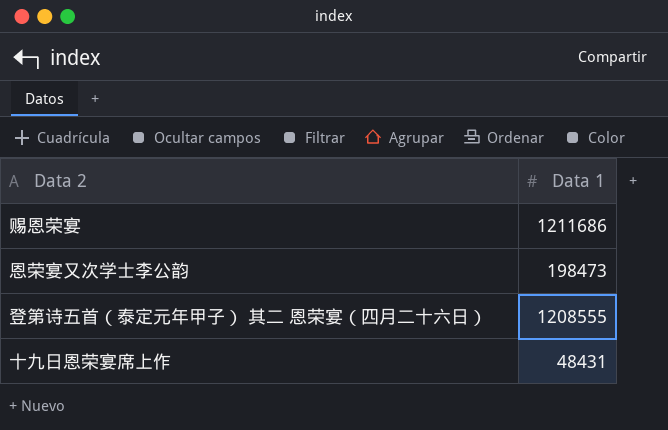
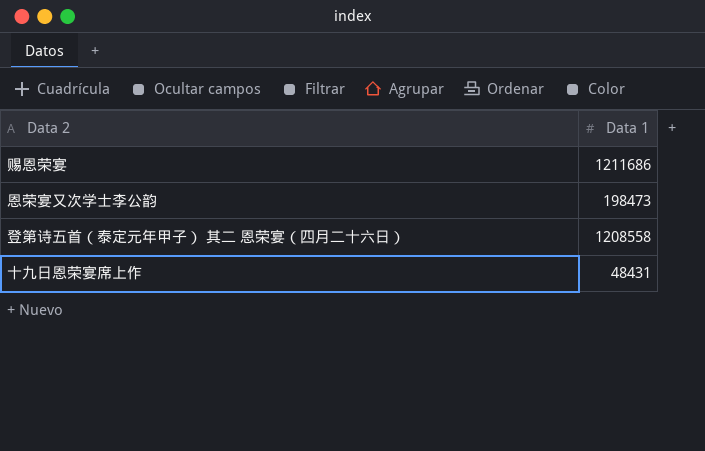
登第诗五首（泰定元年甲子） 其二 恩荣宴（四月二十六日） | Data 1: 1208555 -> 1208558

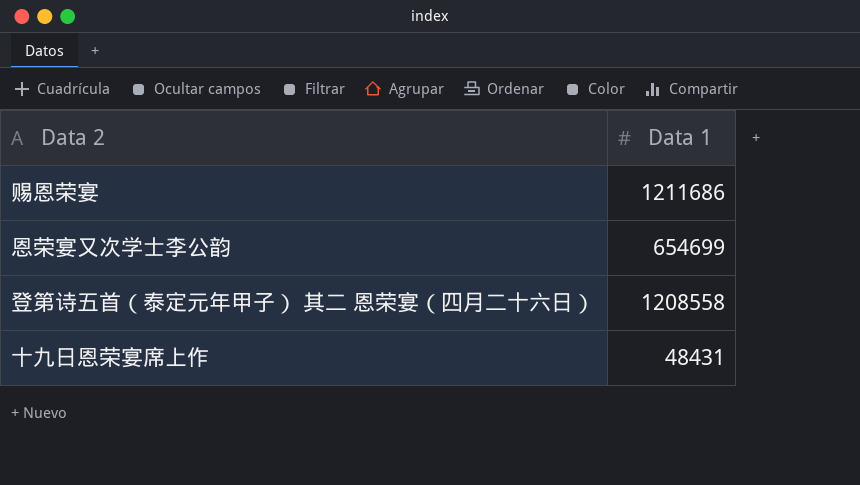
恩荣宴又次学士李公韵 | Data 1: 198473 -> 654699

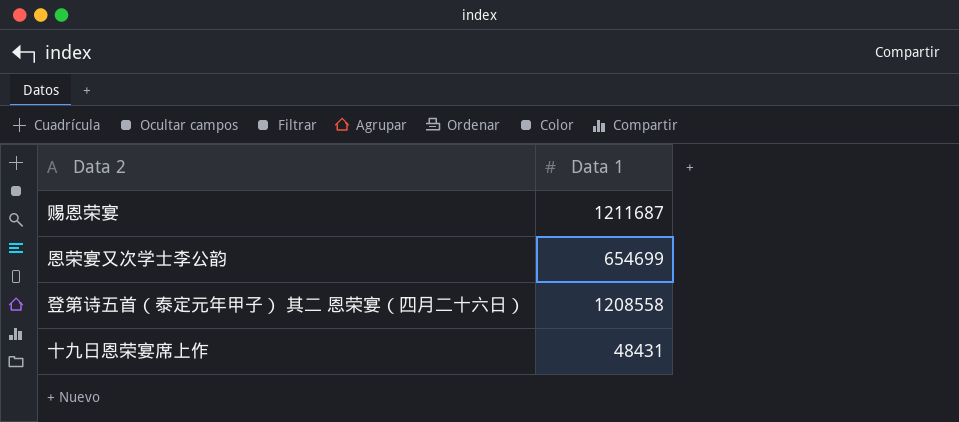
赐恩荣宴 | Data 1: 1211686 -> 1211687

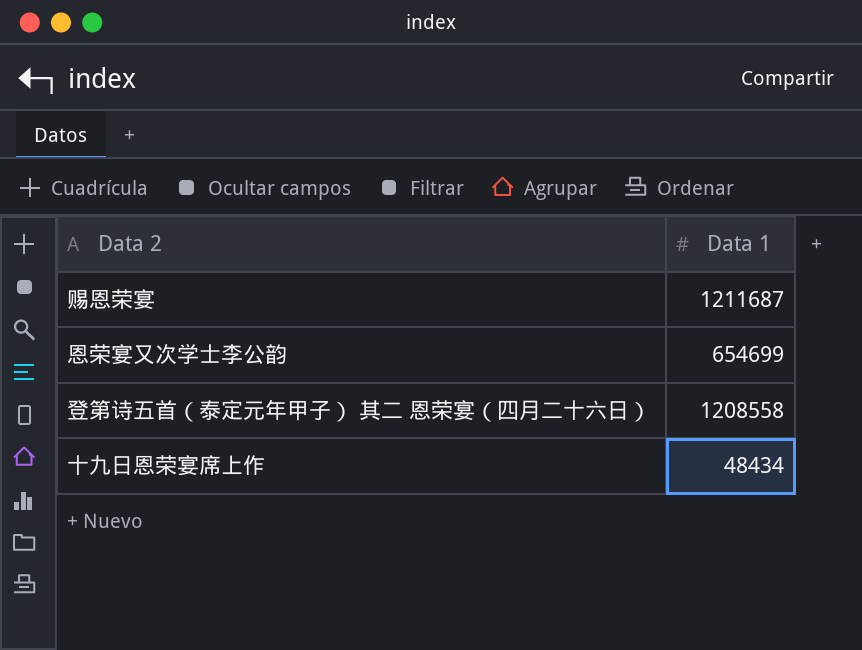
十九日恩荣宴席上作 | Data 1: 48431 -> 48434

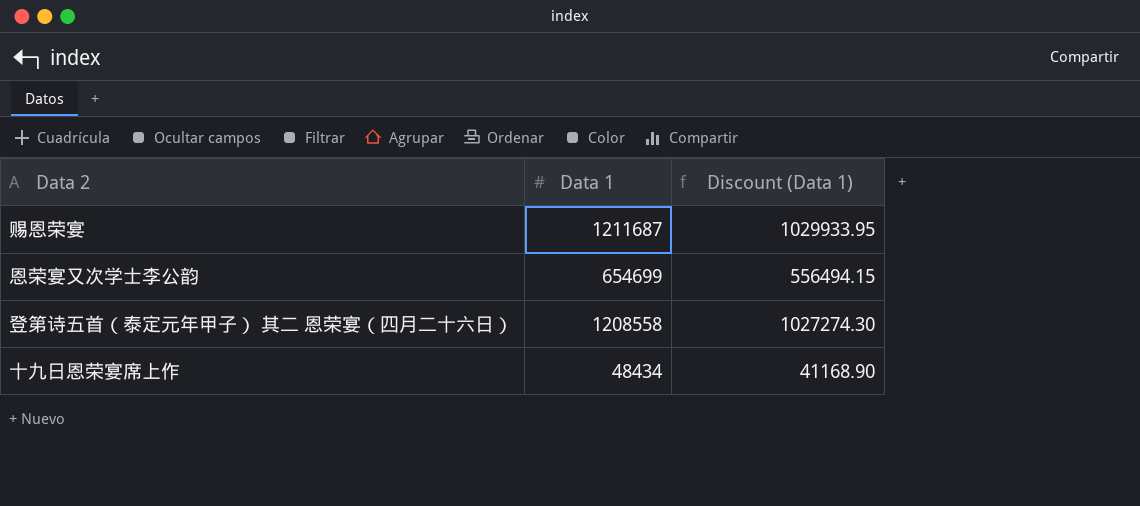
column Discount (Data 1) | formula: none -> [Data 1] * 0.85

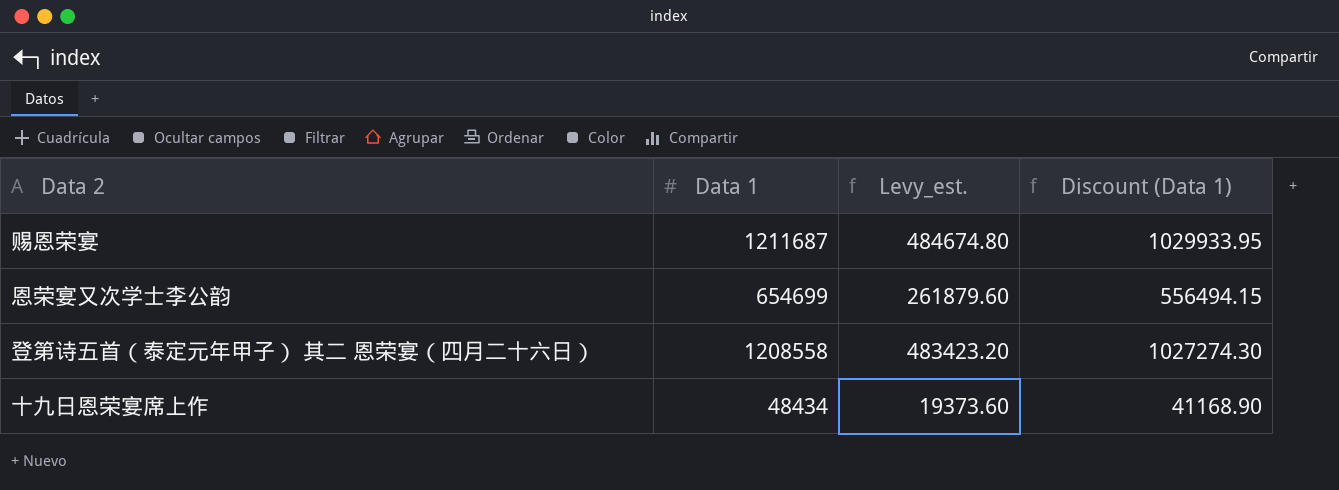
column Levy_est. | formula: none -> [Data 1] * 0.4

